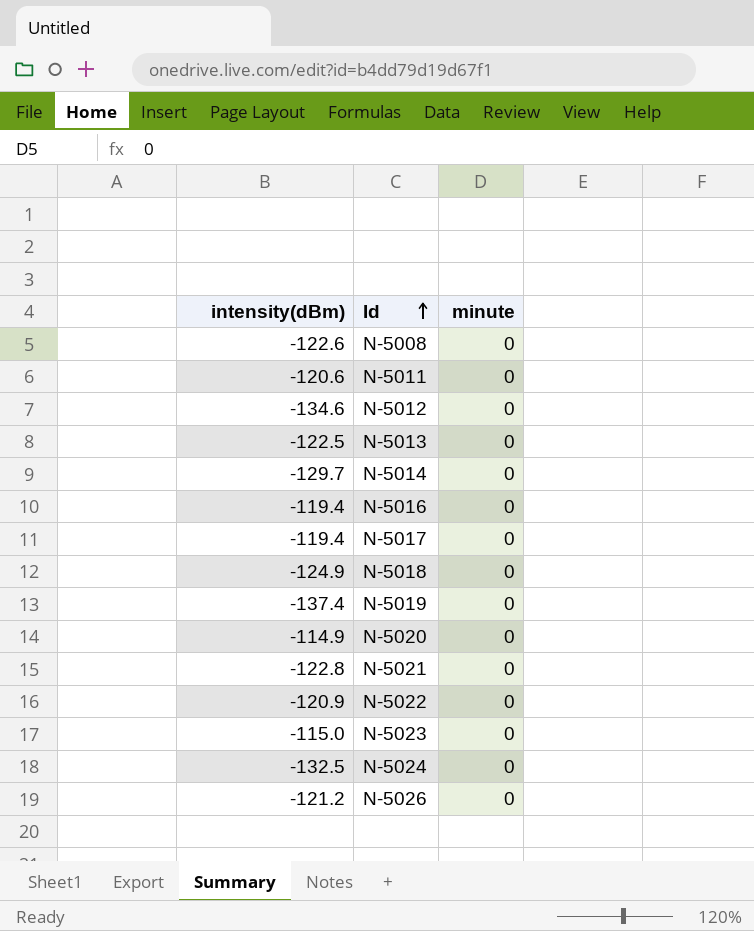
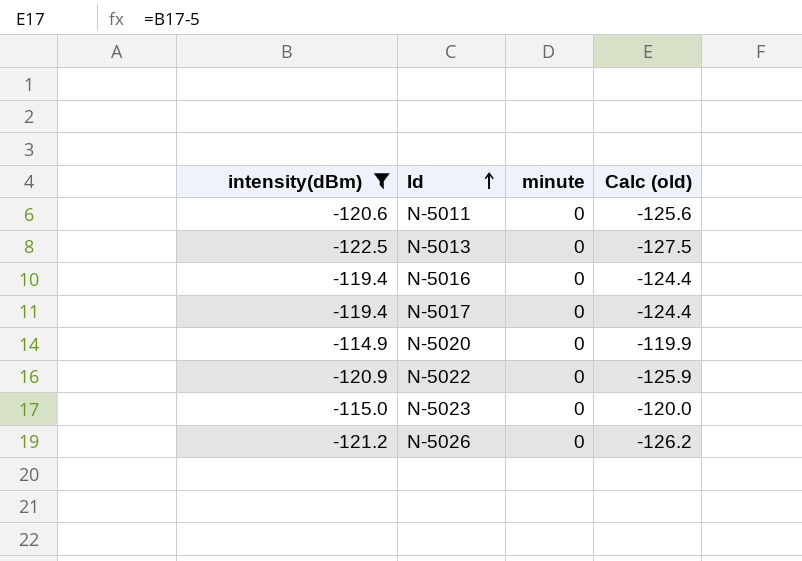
filter: none -> intensity(dBm) >= -122.5
column Calc (old) | formula: none -> [intensity(dBm)] - 5

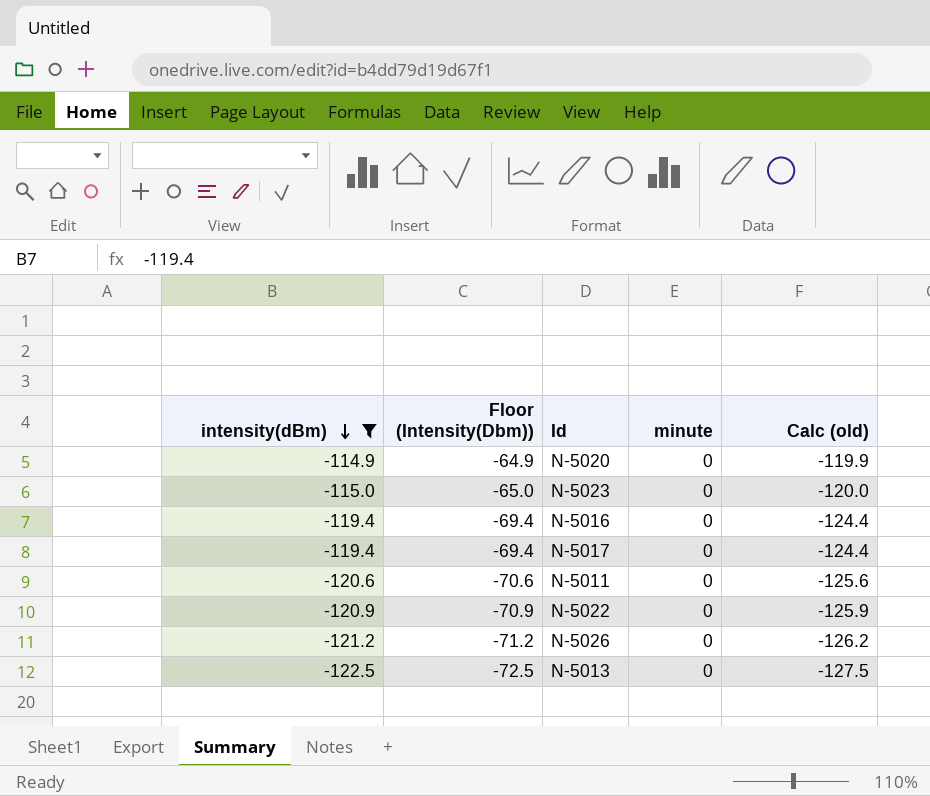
row order: Id ascending -> intensity(dBm) descending
column Floor (Intensity(Dbm)) | formula: none -> [intensity(dBm)] + 50

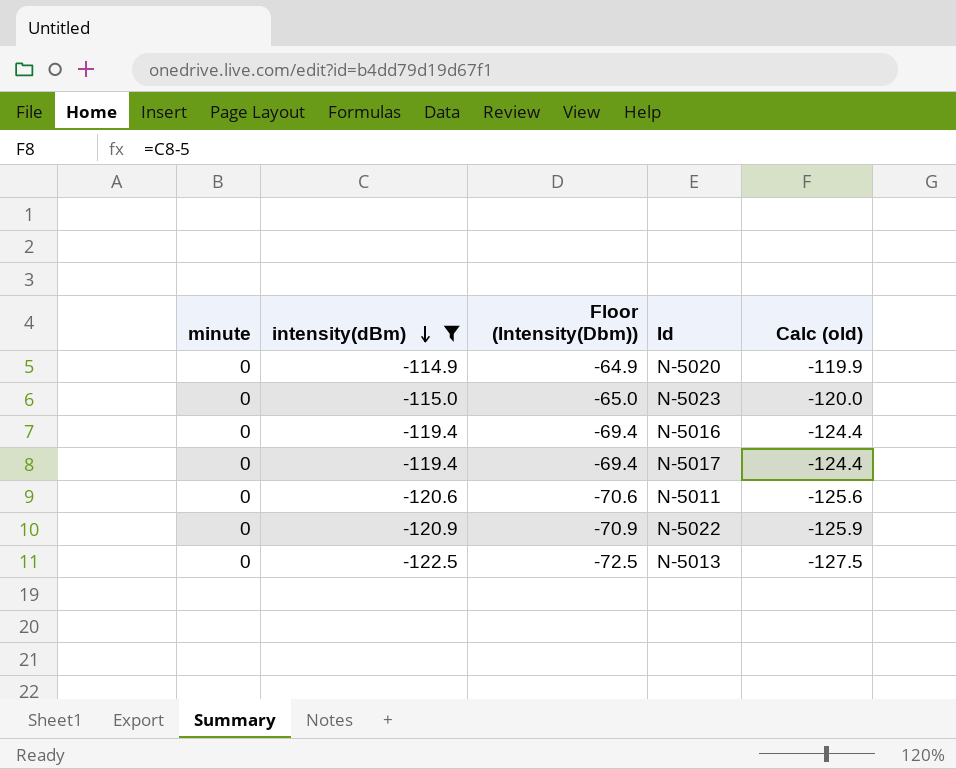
column minute | position: 4 -> 1
row N-5026: -121.2 | -71.2 | 0 | -126.2 -> none

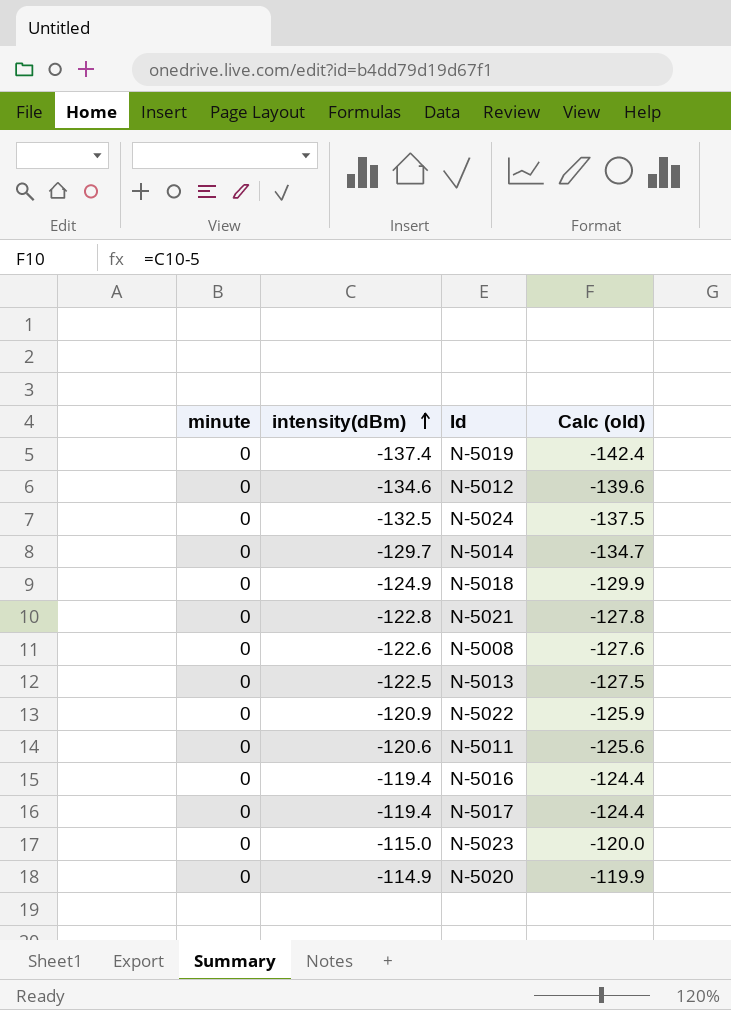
filter: intensity(dBm) >= -122.5 -> none
row order: intensity(dBm) descending -> intensity(dBm) ascending
column Floor (Intensity(Dbm)) | formula: [intensity(dBm)] + 50 -> none

